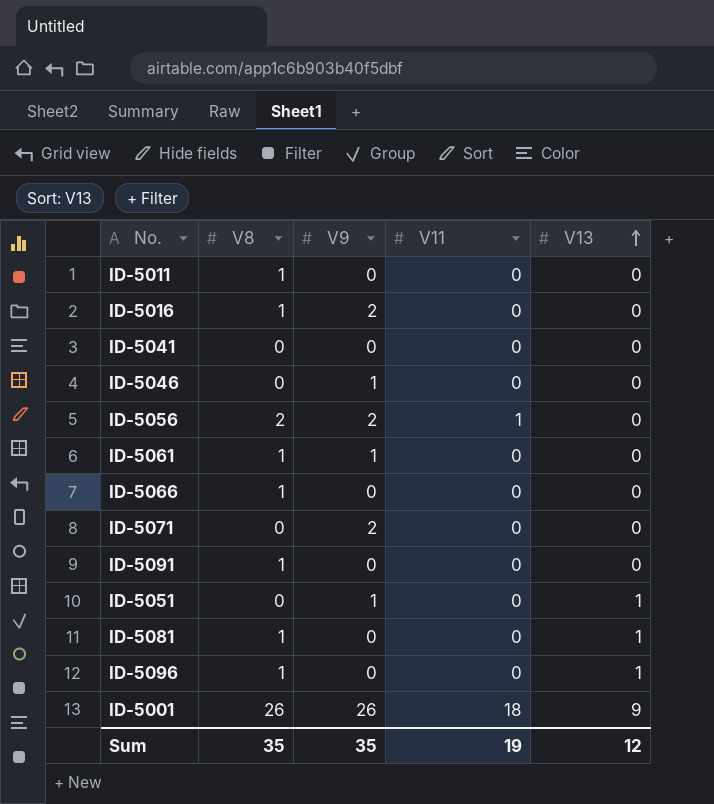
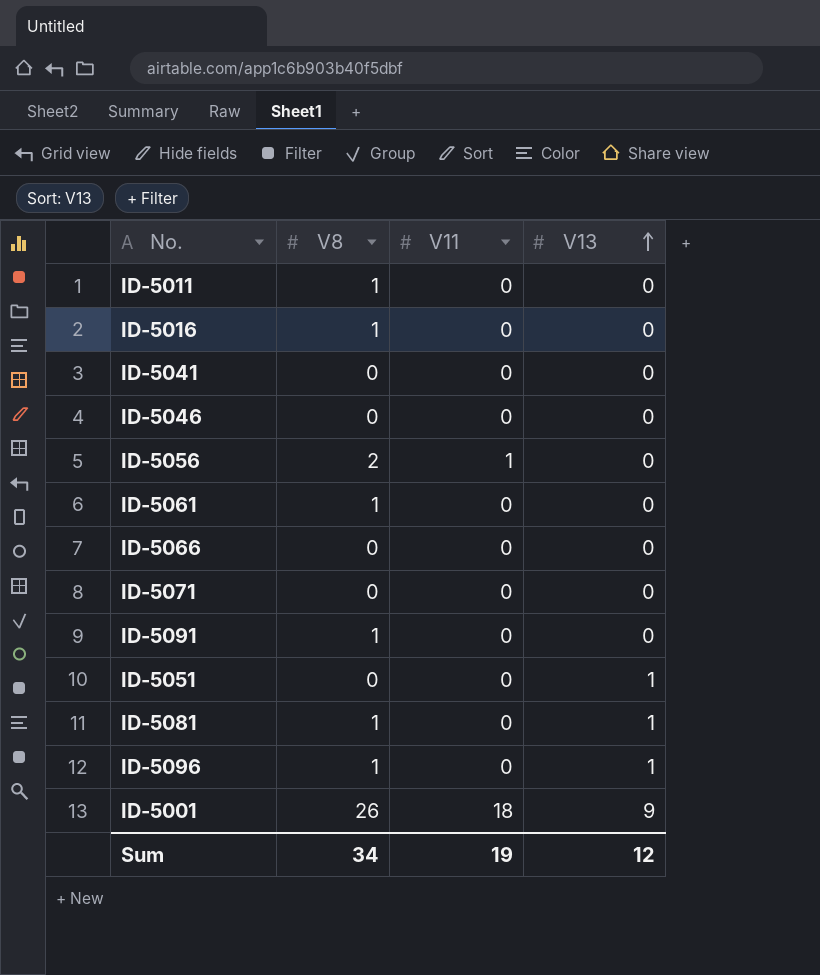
column V9 | position: 3 -> none
ID-5066 | V8: 1 -> 0
Sum | V8: 35 -> 34

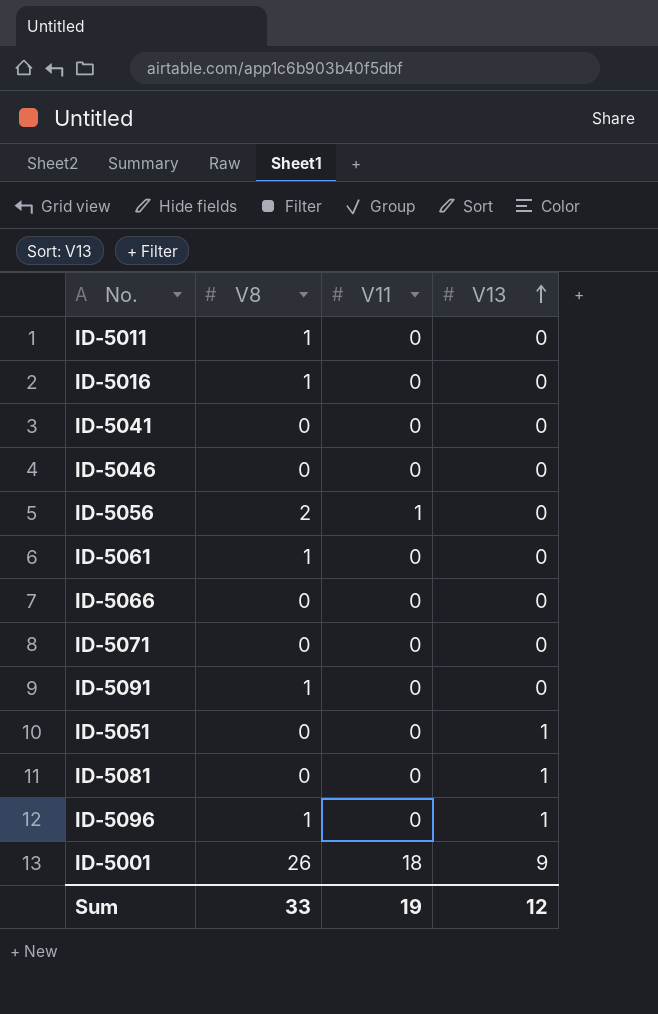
ID-5081 | V8: 1 -> 0
Sum | V8: 34 -> 33

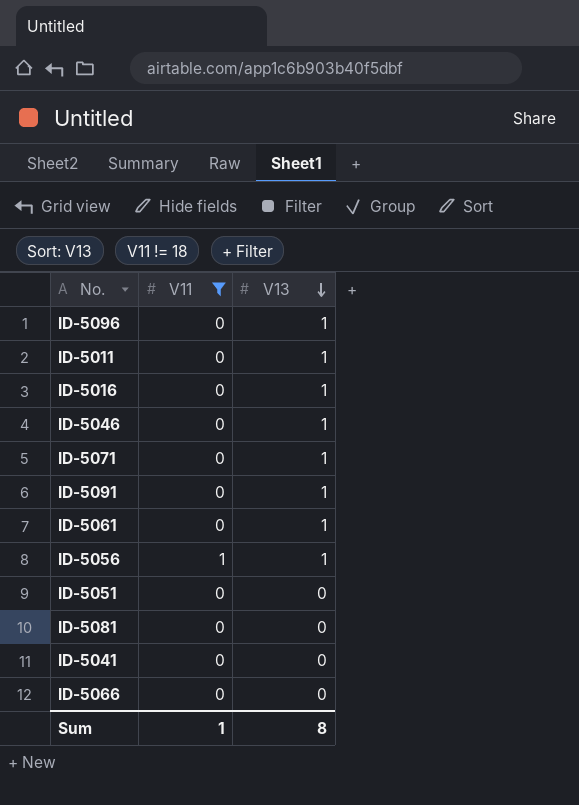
filter: none -> V11 != 18
row order: V13 ascending -> V13 descending
column V8 | position: 2 -> none
ID-5011 | V13: 0 -> 1
ID-5016 | V13: 0 -> 1
ID-5046 | V13: 0 -> 1
ID-5071 | V13: 0 -> 1
ID-5091 | V13: 0 -> 1
ID-5061 | V13: 0 -> 1
ID-5056 | V13: 0 -> 1
ID-5051 | V13: 1 -> 0
ID-5081 | V13: 1 -> 0
Sum | V11: 19 -> 1
Sum | V13: 12 -> 8

